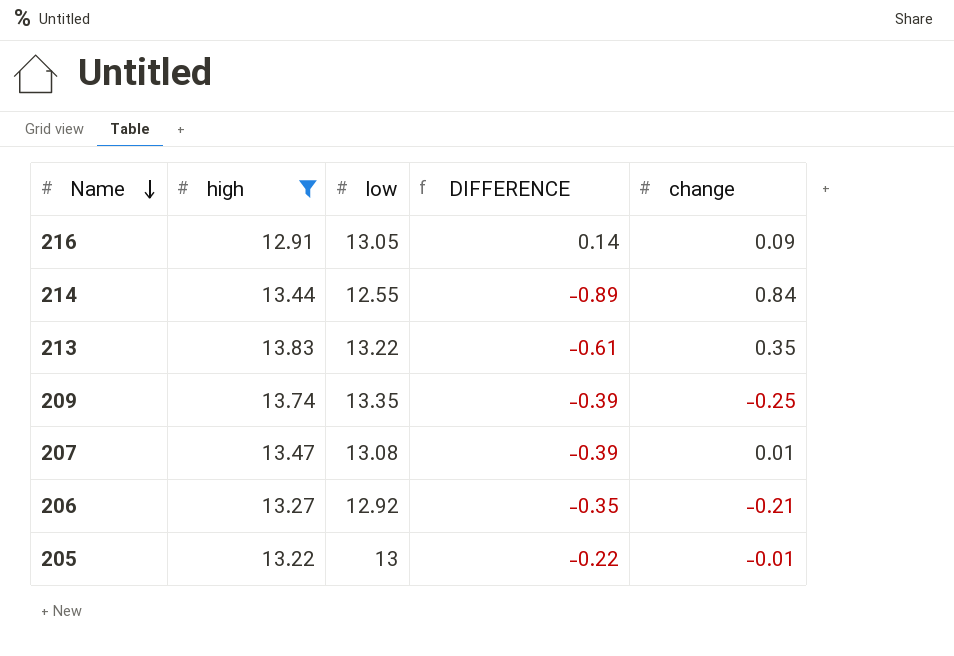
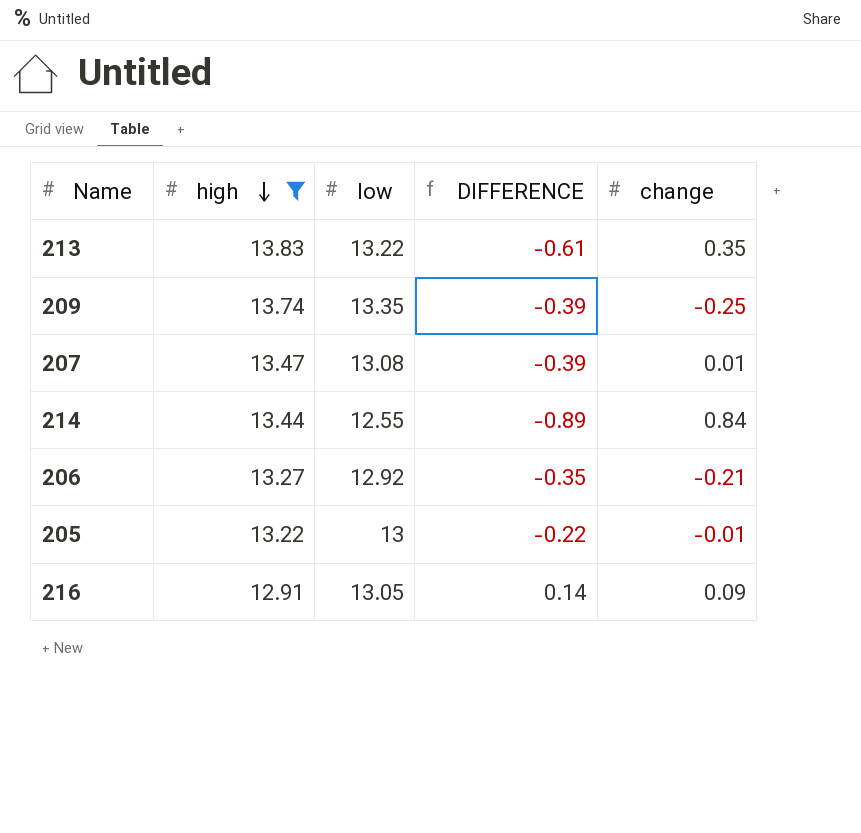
row order: Name descending -> high descending

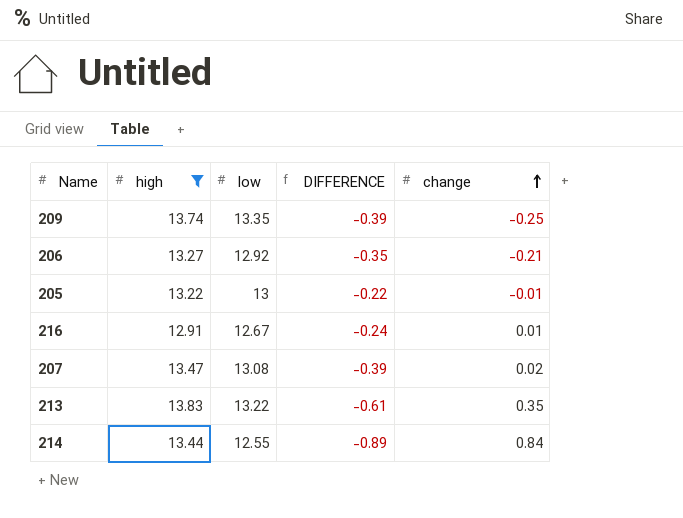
row order: high descending -> change ascending
216 | low: 13.05 -> 12.67
216 | DIFFERENCE: 0.14 -> -0.24
216 | change: 0.09 -> 0.01
207 | change: 0.01 -> 0.02

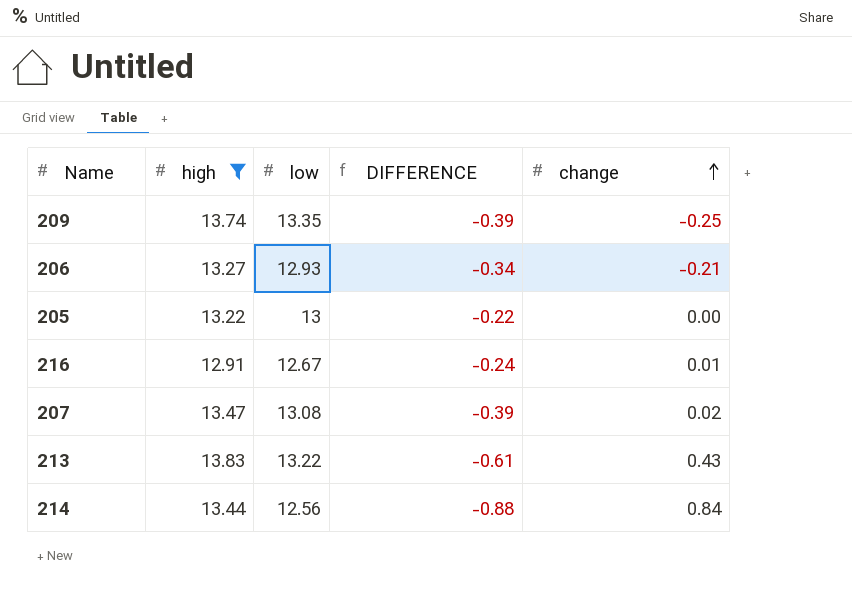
206 | low: 12.92 -> 12.93
206 | DIFFERENCE: -0.35 -> -0.34
205 | change: -0.01 -> 0.00
213 | change: 0.35 -> 0.43
214 | low: 12.55 -> 12.56
214 | DIFFERENCE: -0.89 -> -0.88

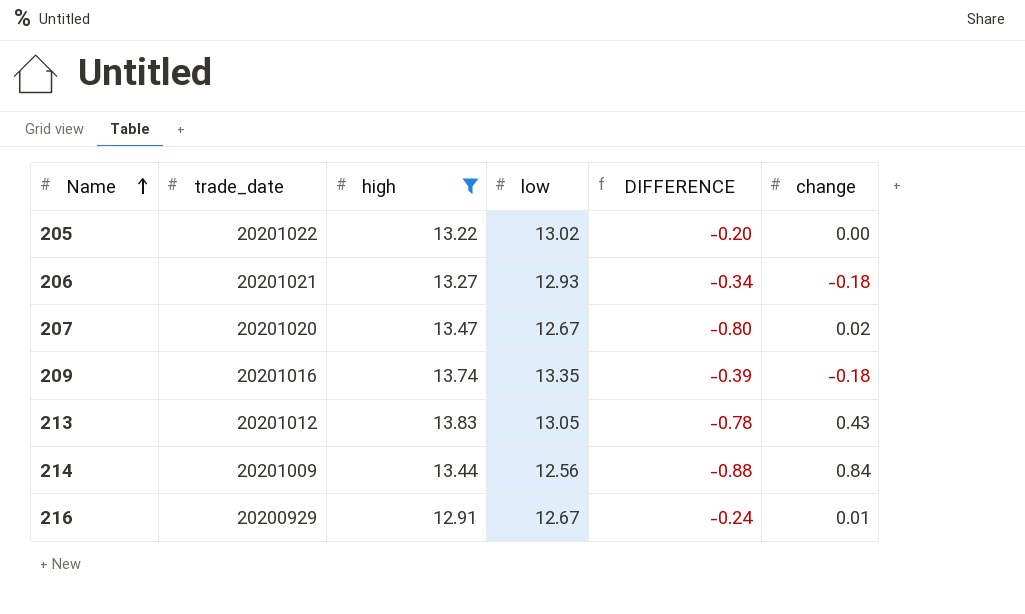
row order: change ascending -> Name ascending
column trade_date | position: none -> 2
205 | low: 13 -> 13.02
205 | DIFFERENCE: -0.22 -> -0.20
206 | change: -0.21 -> -0.18
207 | low: 13.08 -> 12.67
207 | DIFFERENCE: -0.39 -> -0.80
209 | change: -0.25 -> -0.18
213 | low: 13.22 -> 13.05
213 | DIFFERENCE: -0.61 -> -0.78

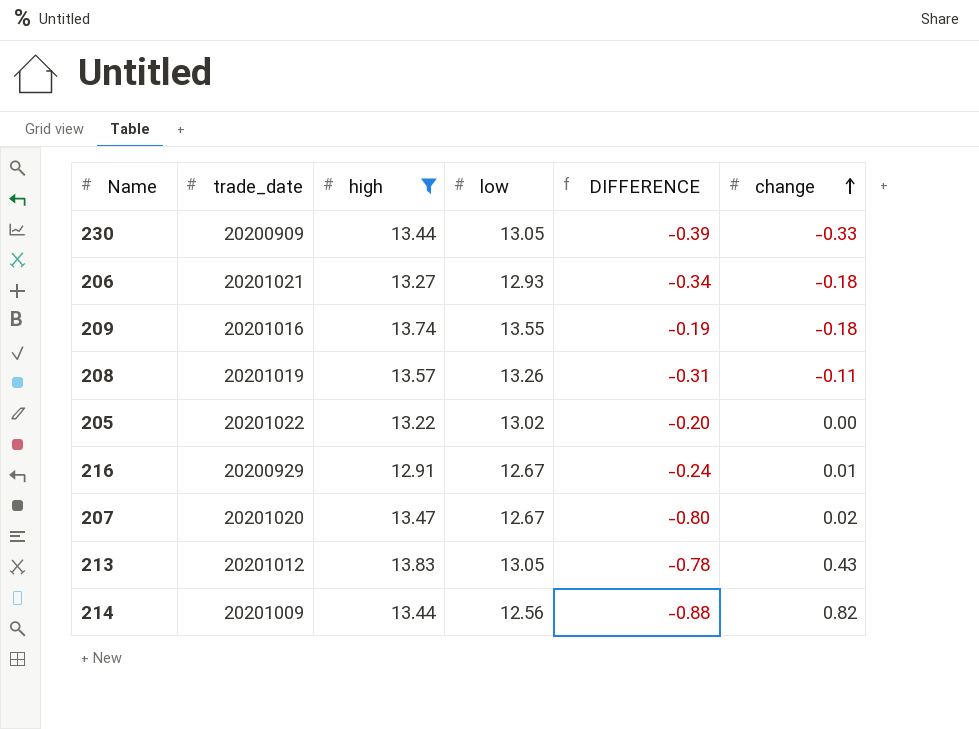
row order: Name ascending -> change ascending
row 230: none -> 20200909 | 13.44 | 13.05 | -0.39 | -0.33
209 | low: 13.35 -> 13.55
209 | DIFFERENCE: -0.39 -> -0.19
row 208: none -> 20201019 | 13.57 | 13.26 | -0.31 | -0.11
214 | change: 0.84 -> 0.82

